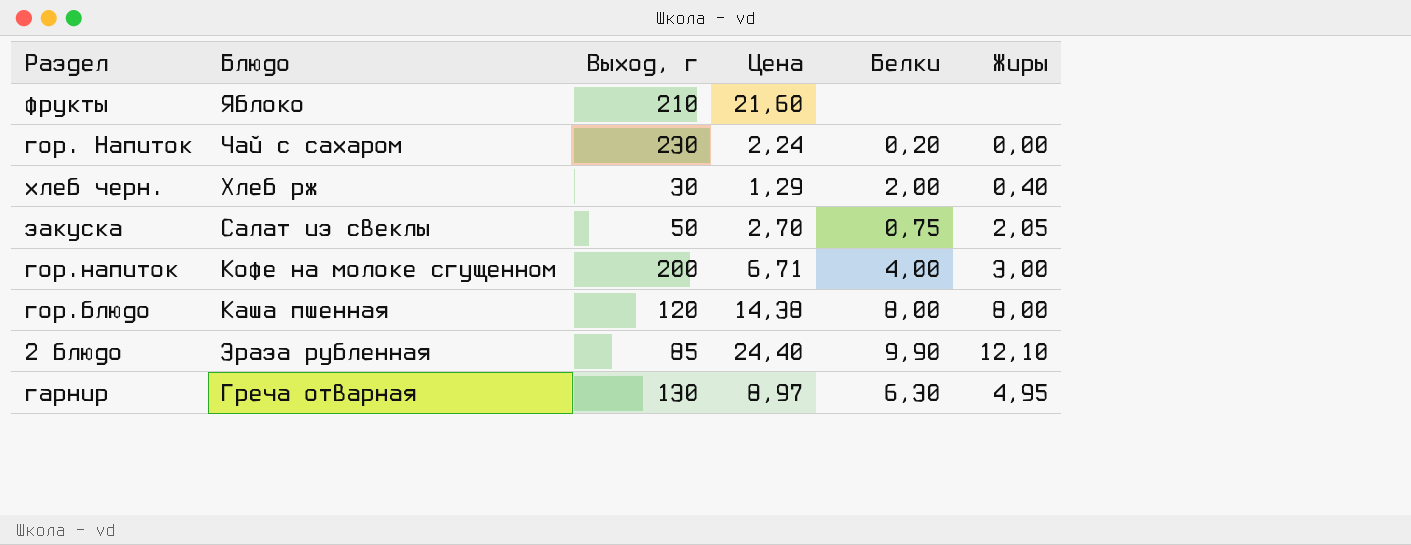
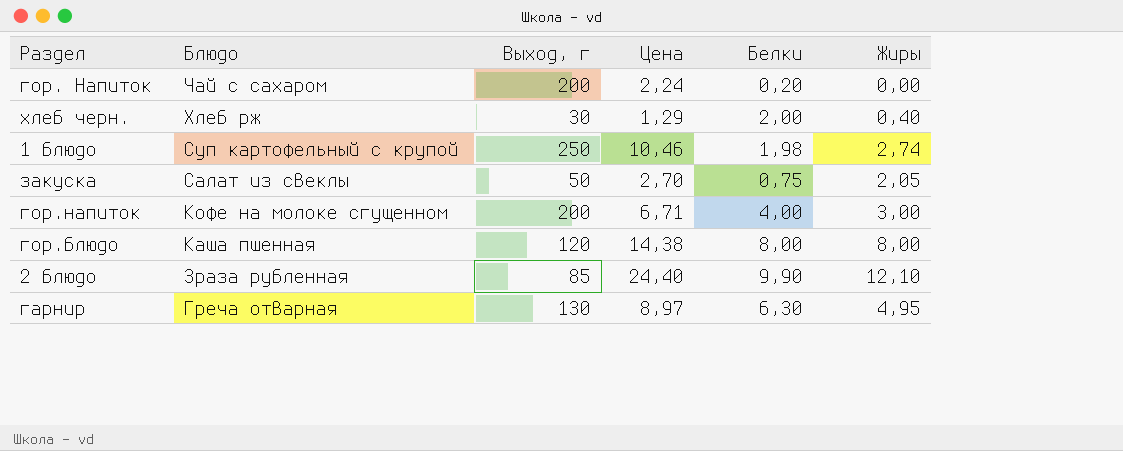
row фрукты: Яблоко | 210 | 21,60 | none | none -> none
гор. Напиток | Выход, г: 230 -> 200
row 1 блюдо: none -> Суп картофельный с крупой | 250 | 10,46 | 1,98 | 2,74

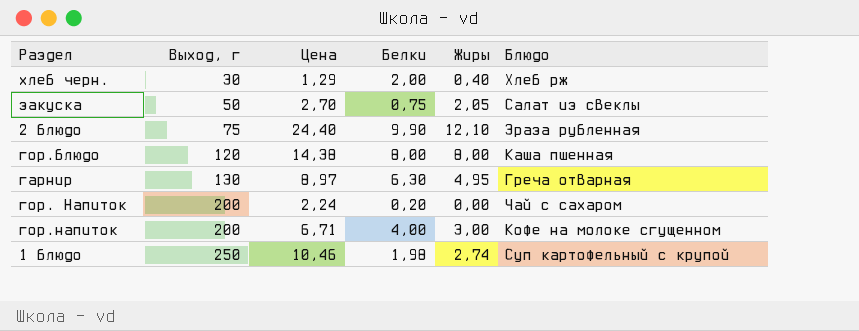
row order: Блюдо descending -> Выход, г ascending
column Блюдо | position: 2 -> 6
2 блюдо | Выход, г: 85 -> 75

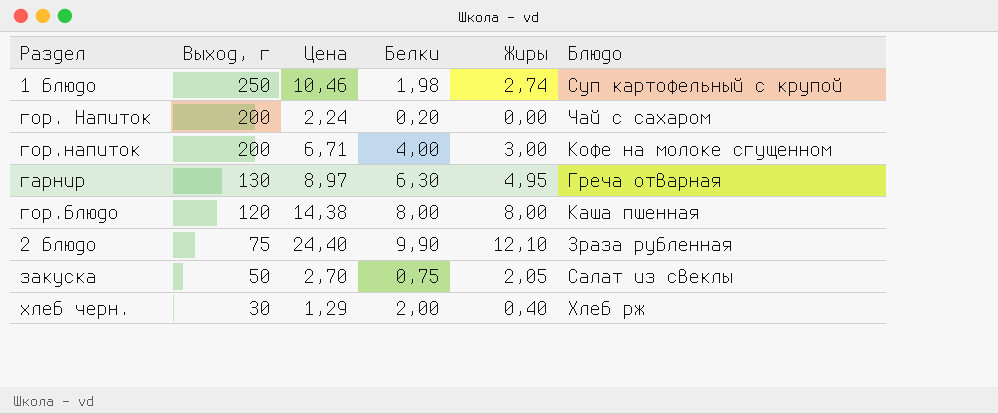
row order: Выход, г ascending -> Выход, г descending

